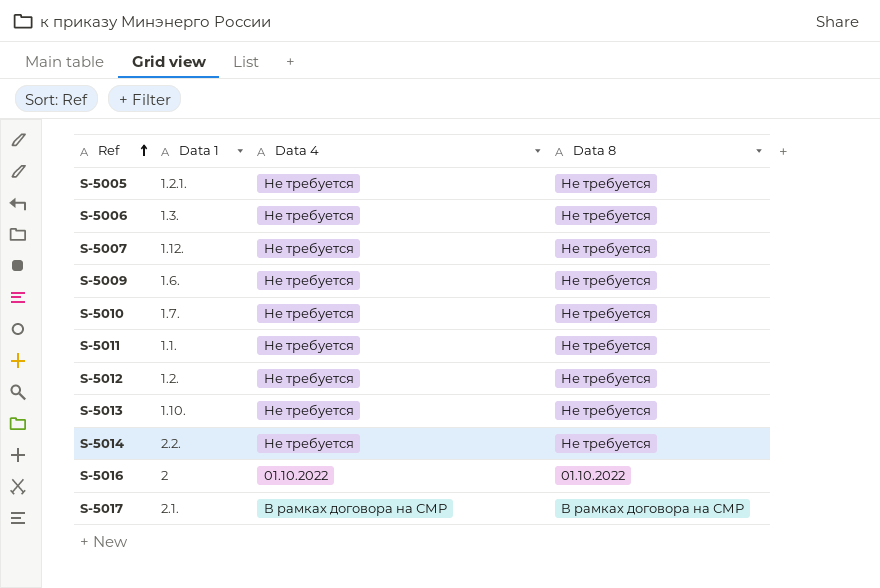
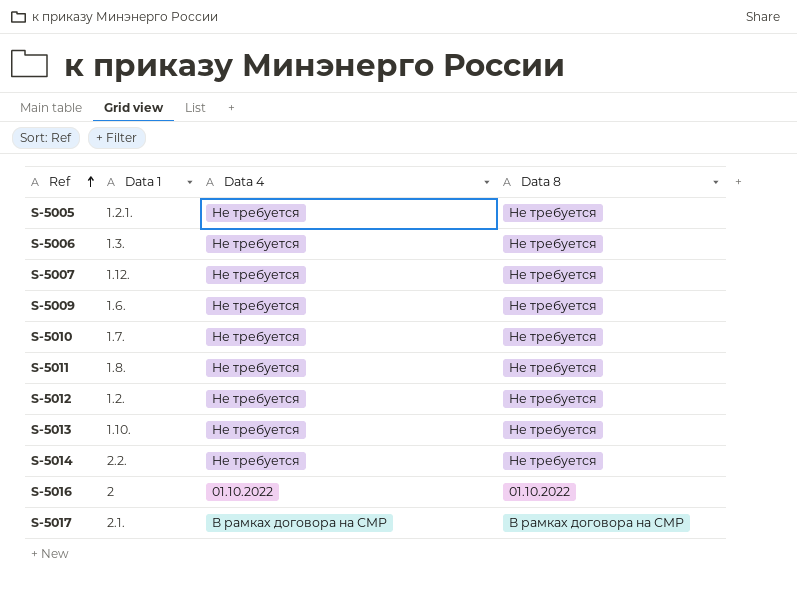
S-5011 | Data 1: 1.1. -> 1.8.

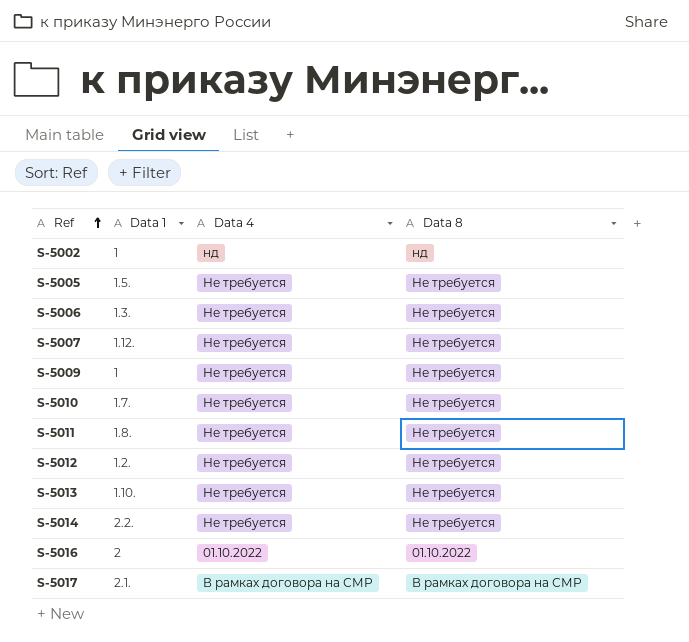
row S-5002: none -> 1 | нд | нд
S-5005 | Data 1: 1.2.1. -> 1.5.
S-5009 | Data 1: 1.6. -> 1

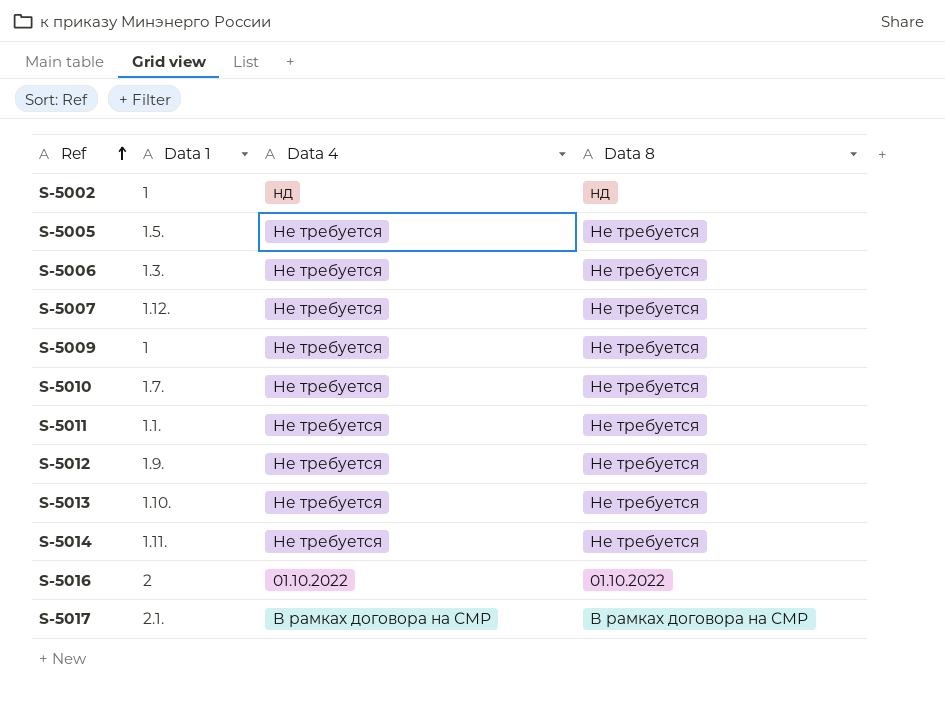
S-5011 | Data 1: 1.8. -> 1.1.
S-5012 | Data 1: 1.2. -> 1.9.
S-5014 | Data 1: 2.2. -> 1.11.

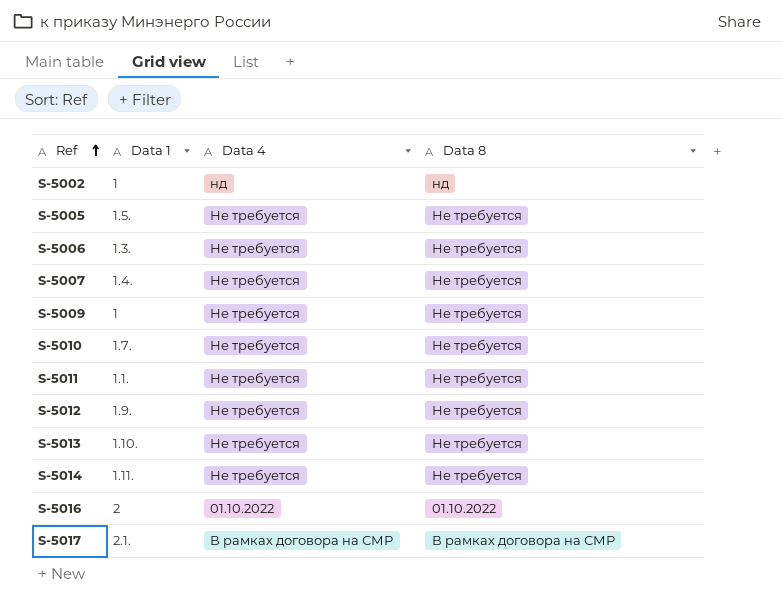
S-5007 | Data 1: 1.12. -> 1.4.

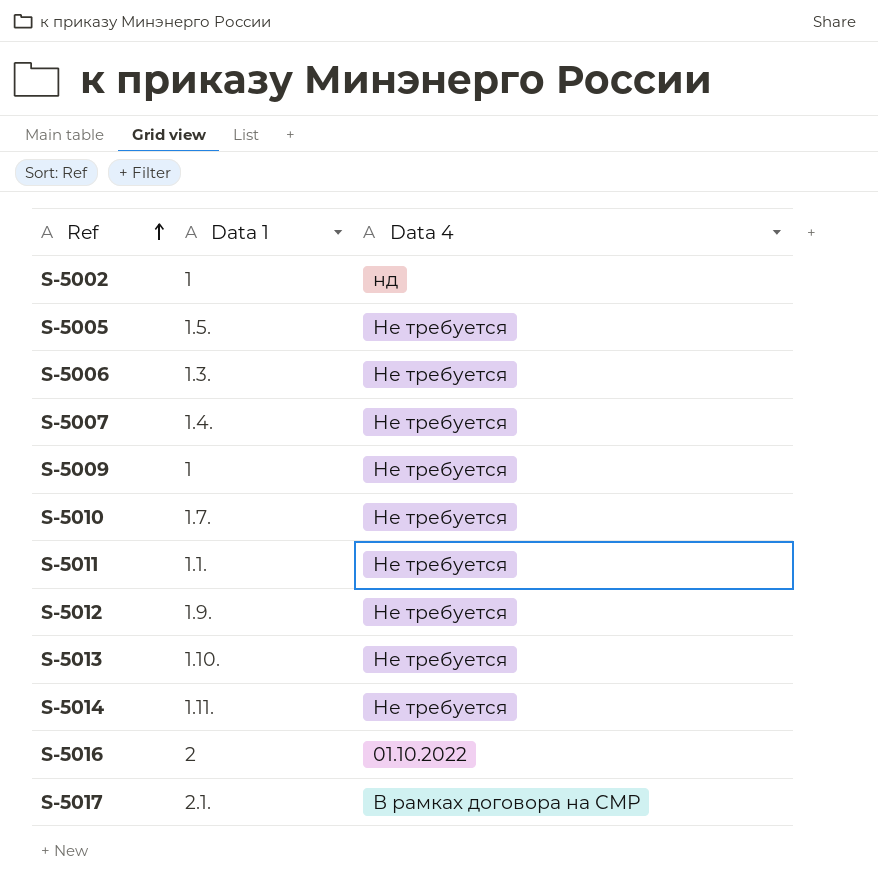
column Data 8 | position: 4 -> none

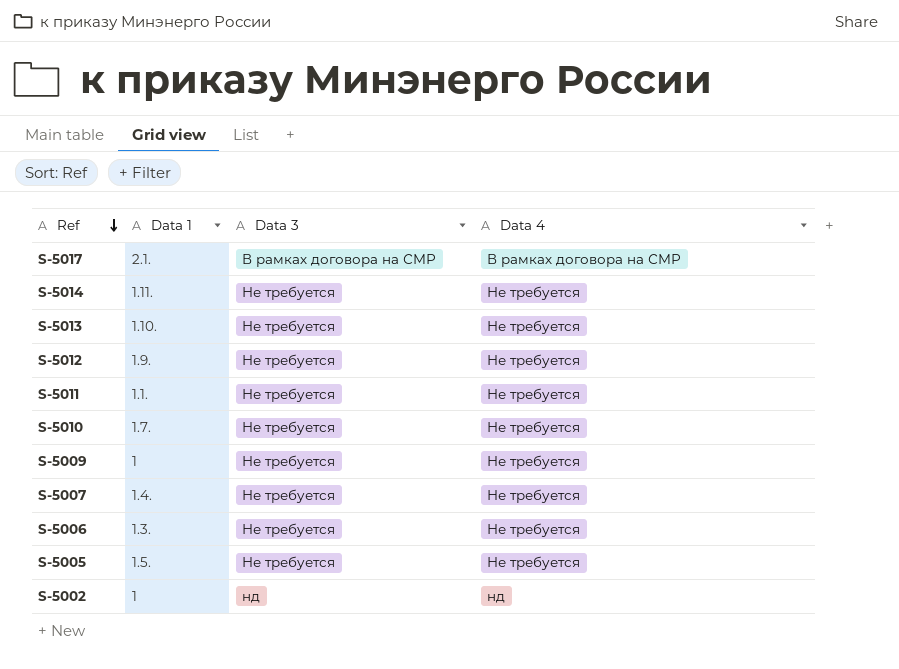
row order: Ref ascending -> Ref descending
column Data 3 | position: none -> 3
row S-5016: 2 | 01.10.2022 -> none

